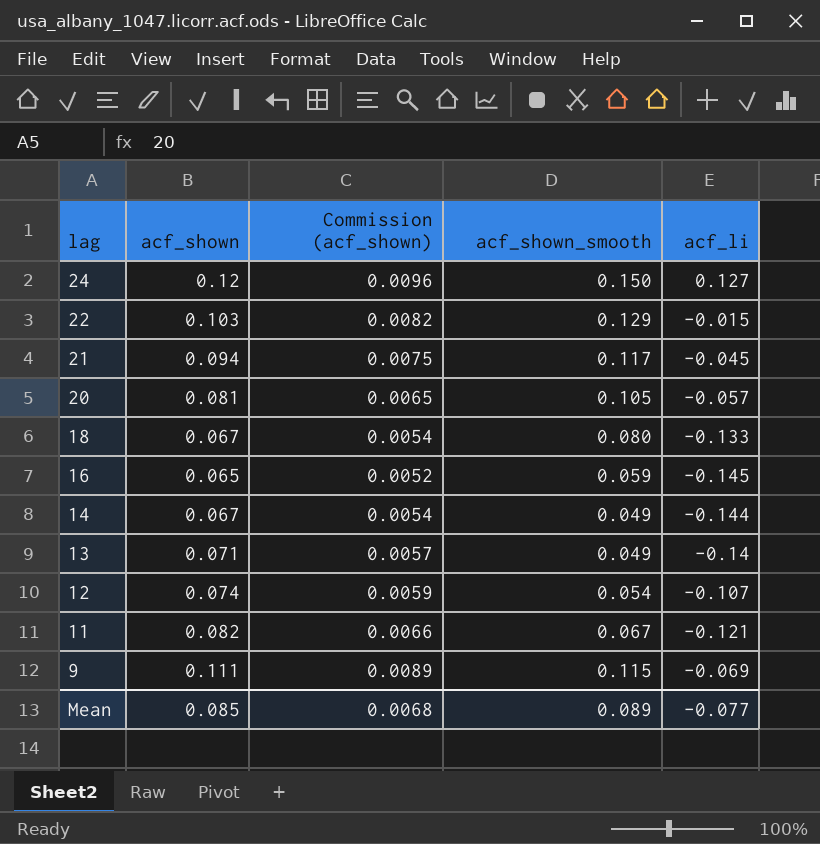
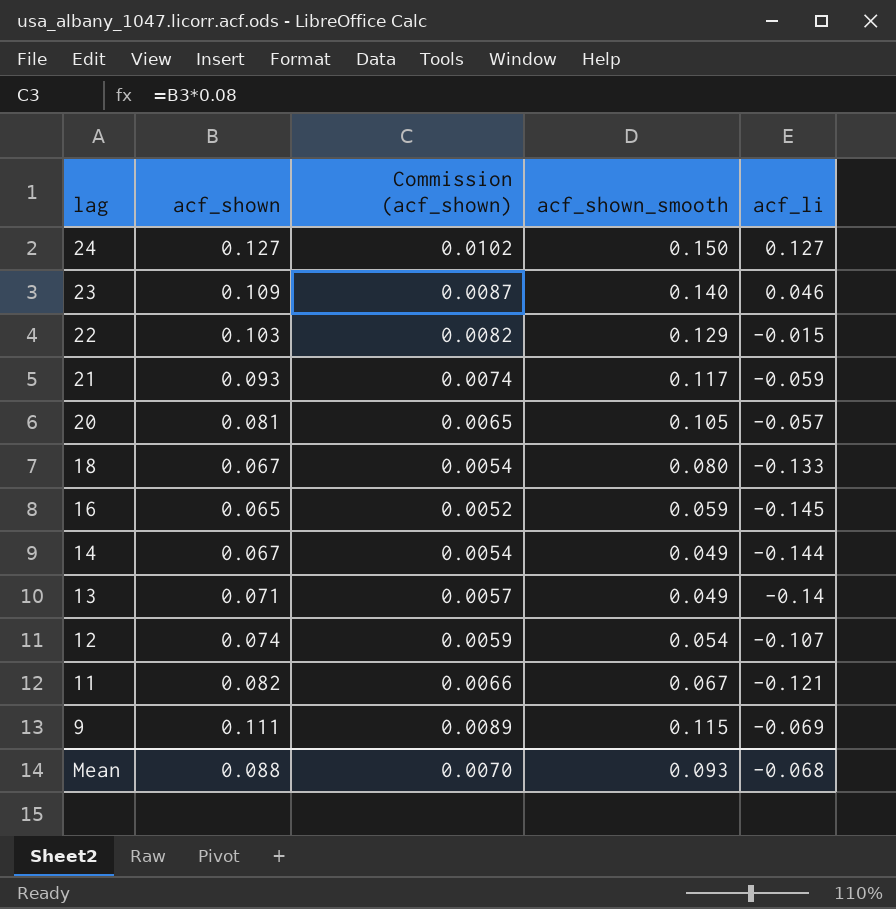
24 | acf_shown: 0.12 -> 0.127
24 | Commission (acf_shown): 0.0096 -> 0.0102
row 23: none -> 0.109 | 0.0087 | 0.140 | 0.046
21 | acf_shown: 0.094 -> 0.093
21 | Commission (acf_shown): 0.0075 -> 0.0074
21 | acf_li: -0.045 -> -0.059
Mean | acf_shown: 0.085 -> 0.088
Mean | Commission (acf_shown): 0.0068 -> 0.0070
Mean | acf_shown_smooth: 0.089 -> 0.093
Mean | acf_li: -0.077 -> -0.068

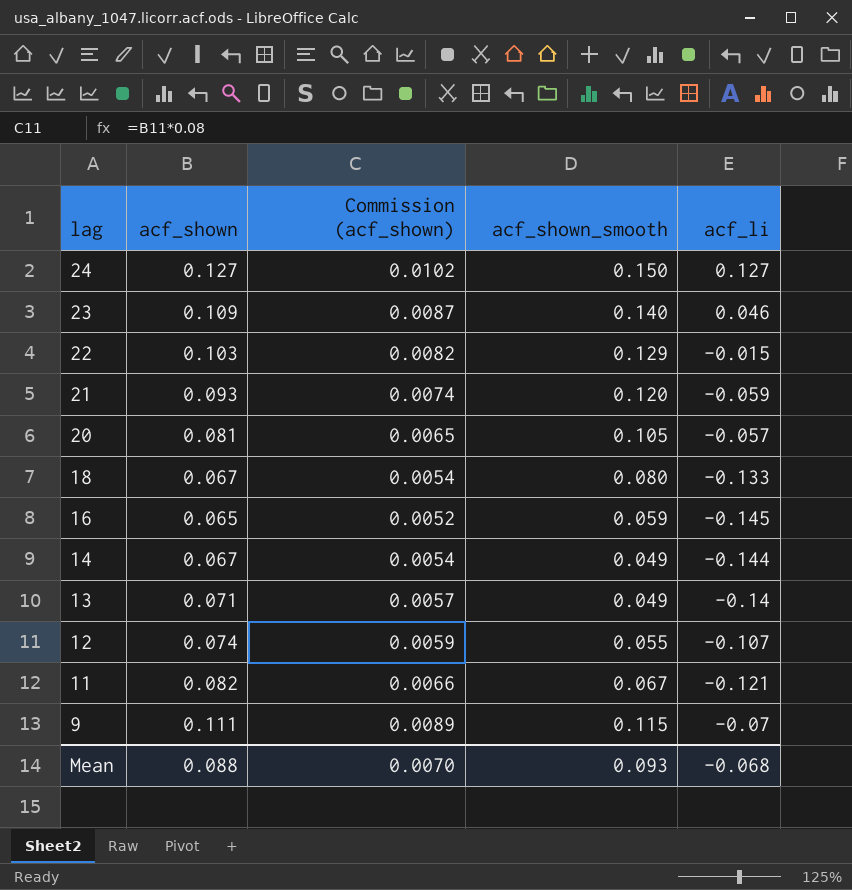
21 | acf_shown_smooth: 0.117 -> 0.120
12 | acf_shown_smooth: 0.054 -> 0.055
9 | acf_li: -0.069 -> -0.07

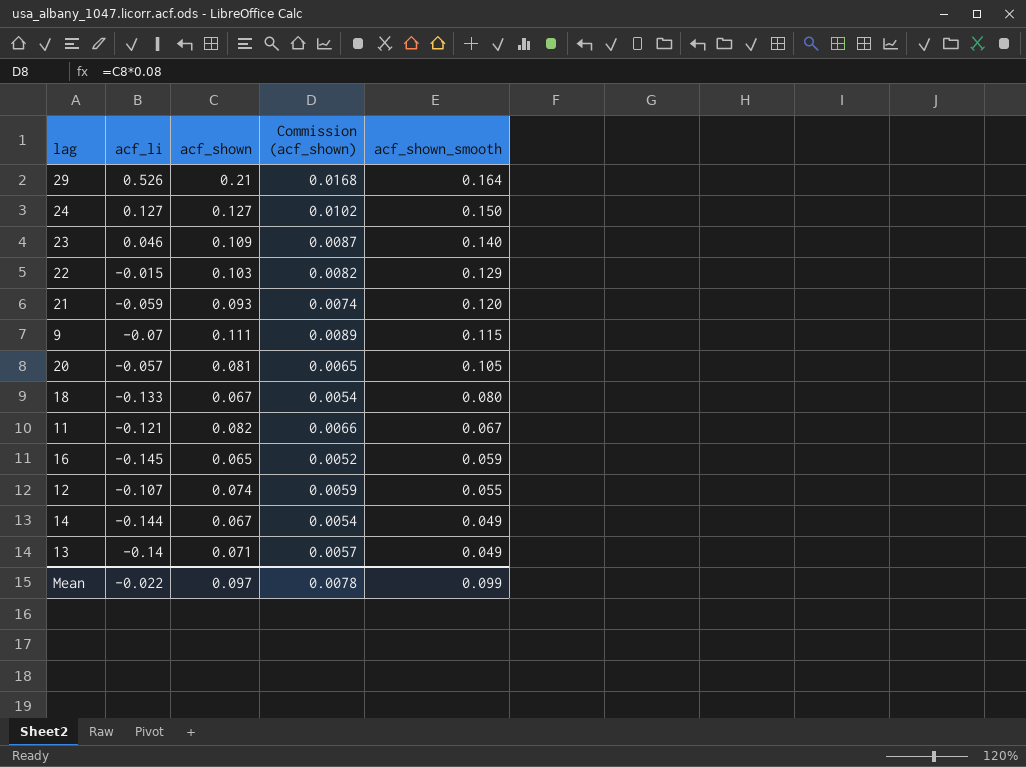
row order: lag descending -> acf_shown_smooth descending
column acf_li | position: 5 -> 2
row 29: none -> 0.526 | 0.21 | 0.0168 | 0.164
Mean | acf_li: -0.068 -> -0.022
Mean | acf_shown: 0.088 -> 0.097
Mean | Commission (acf_shown): 0.0070 -> 0.0078
Mean | acf_shown_smooth: 0.093 -> 0.099

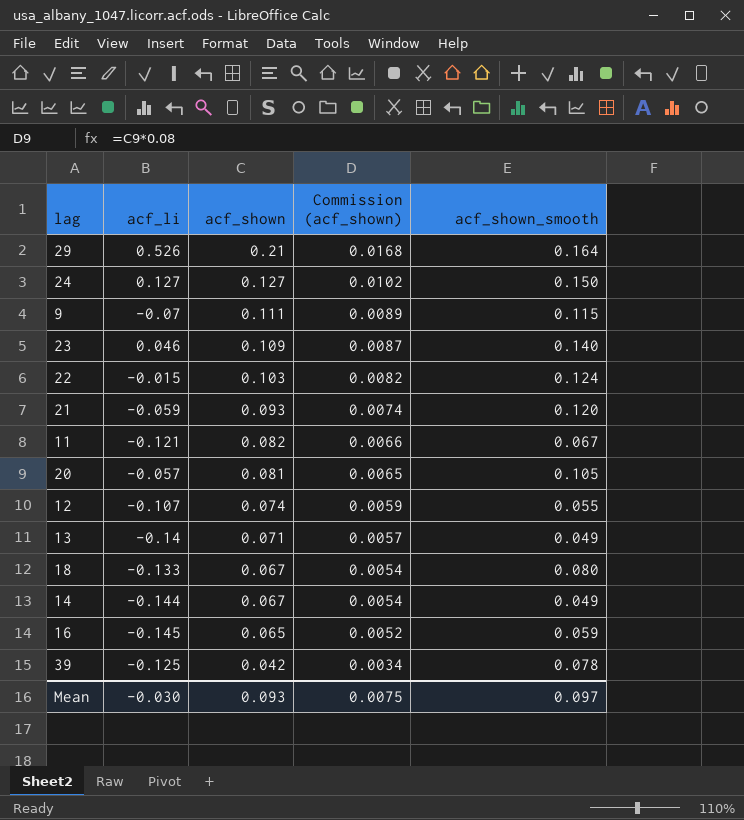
row order: acf_shown_smooth descending -> acf_shown descending
22 | acf_shown_smooth: 0.129 -> 0.124
row 39: none -> -0.125 | 0.042 | 0.0034 | 0.078
Mean | acf_li: -0.022 -> -0.030
Mean | acf_shown: 0.097 -> 0.093
Mean | Commission (acf_shown): 0.0078 -> 0.0075
Mean | acf_shown_smooth: 0.099 -> 0.097

